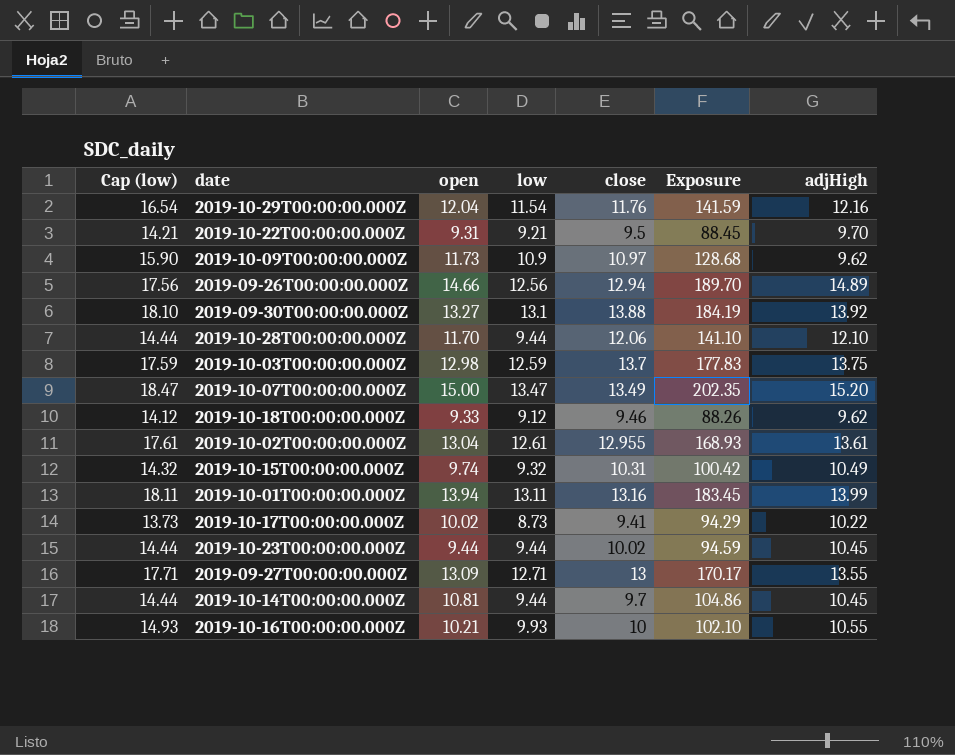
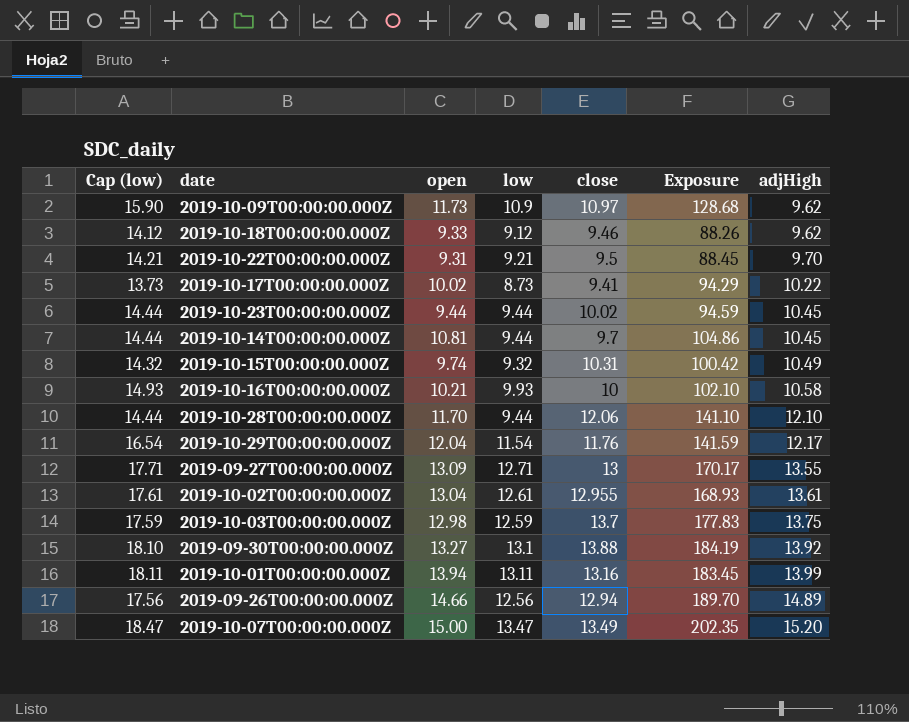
row order: none -> adjHigh ascending
2019-10-16T00:00:00.000Z | adjHigh: 10.55 -> 10.58
2019-10-29T00:00:00.000Z | adjHigh: 12.16 -> 12.17

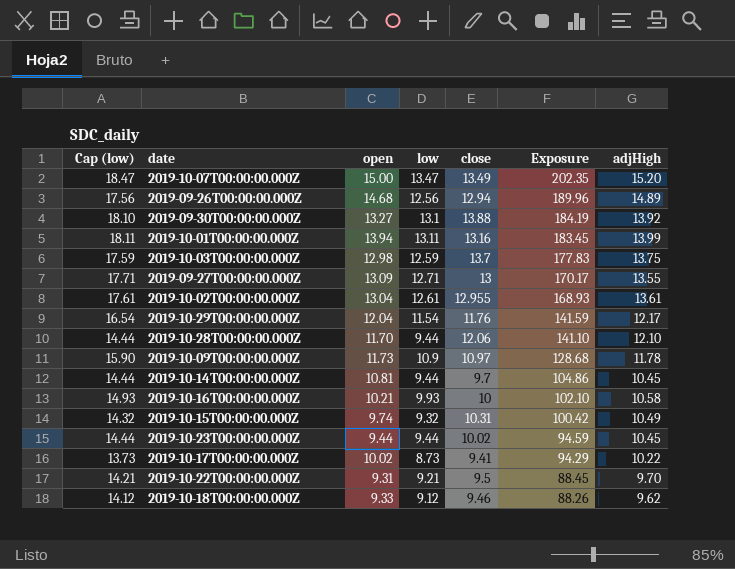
row order: adjHigh ascending -> Exposure descending
2019-09-26T00:00:00.000Z | open: 14.66 -> 14.68
2019-09-26T00:00:00.000Z | Exposure: 189.70 -> 189.96
2019-10-09T00:00:00.000Z | adjHigh: 9.62 -> 11.78

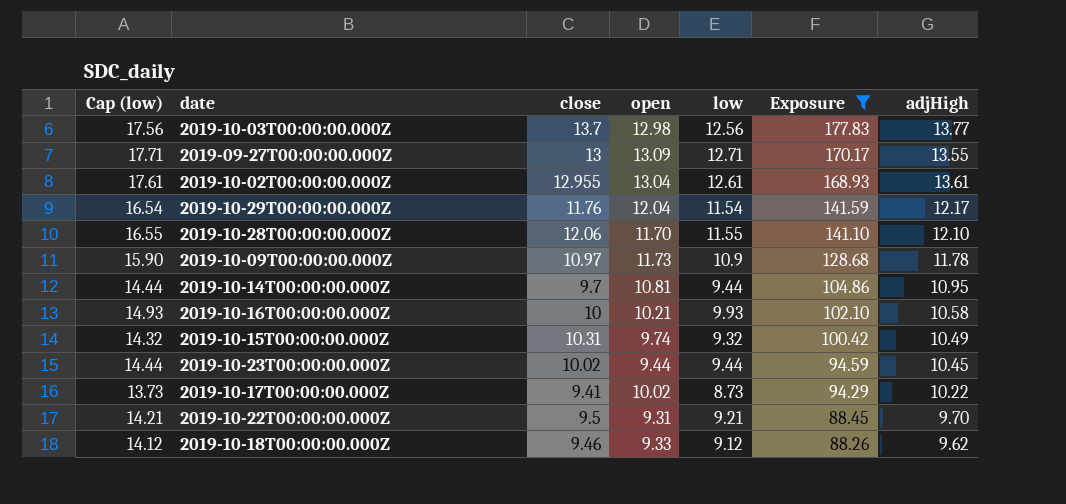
filter: none -> Exposure <= 177.83
column close | position: 5 -> 3
2019-10-03T00:00:00.000Z | Cap (low): 17.59 -> 17.56
2019-10-03T00:00:00.000Z | low: 12.59 -> 12.56
2019-10-03T00:00:00.000Z | adjHigh: 13.75 -> 13.77
2019-10-28T00:00:00.000Z | Cap (low): 14.44 -> 16.55
2019-10-28T00:00:00.000Z | low: 9.44 -> 11.55
2019-10-14T00:00:00.000Z | adjHigh: 10.45 -> 10.95

